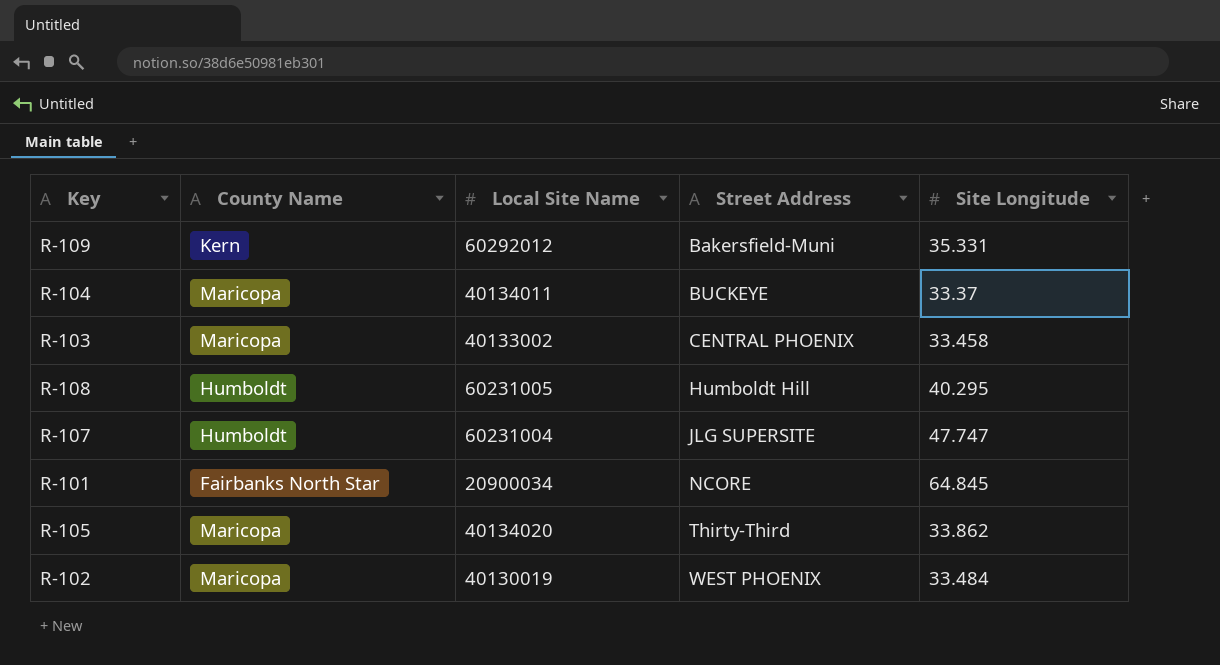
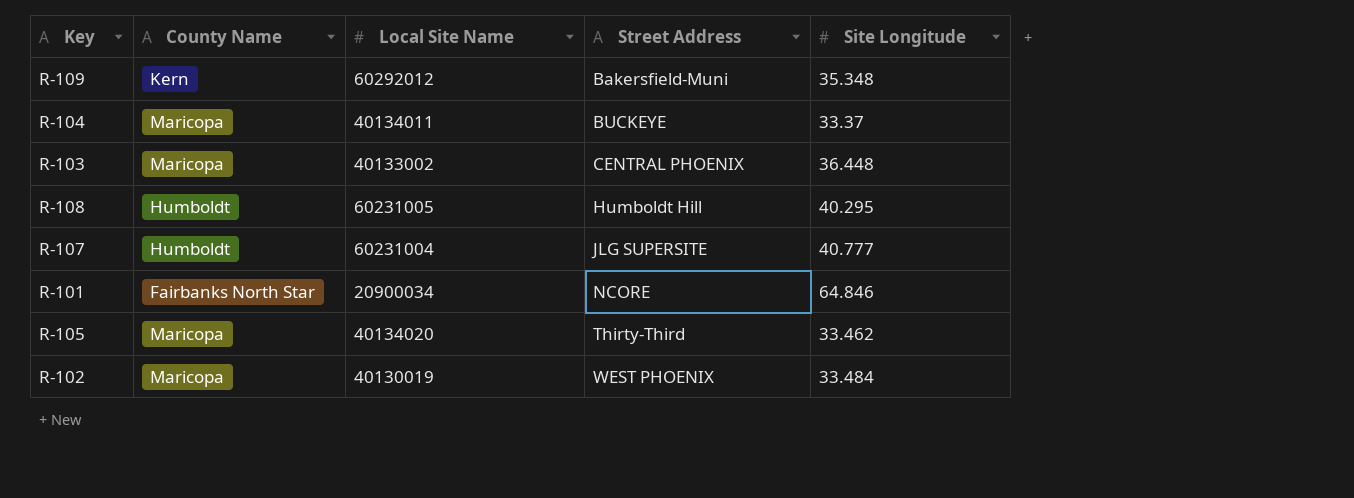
R-109 | Site Longitude: 35.331 -> 35.348
R-103 | Site Longitude: 33.458 -> 36.448
R-107 | Site Longitude: 47.747 -> 40.777
R-101 | Site Longitude: 64.845 -> 64.846
R-105 | Site Longitude: 33.862 -> 33.462

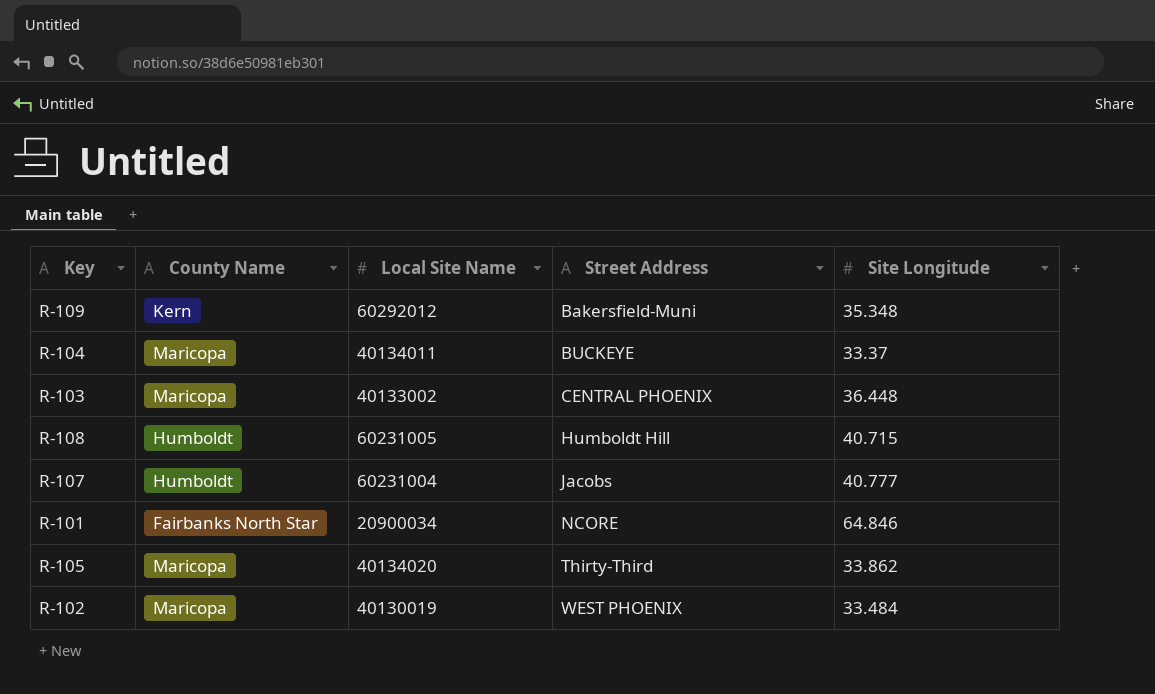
R-108 | Site Longitude: 40.295 -> 40.715
R-107 | Street Address: JLG SUPERSITE -> Jacobs
R-105 | Site Longitude: 33.462 -> 33.862

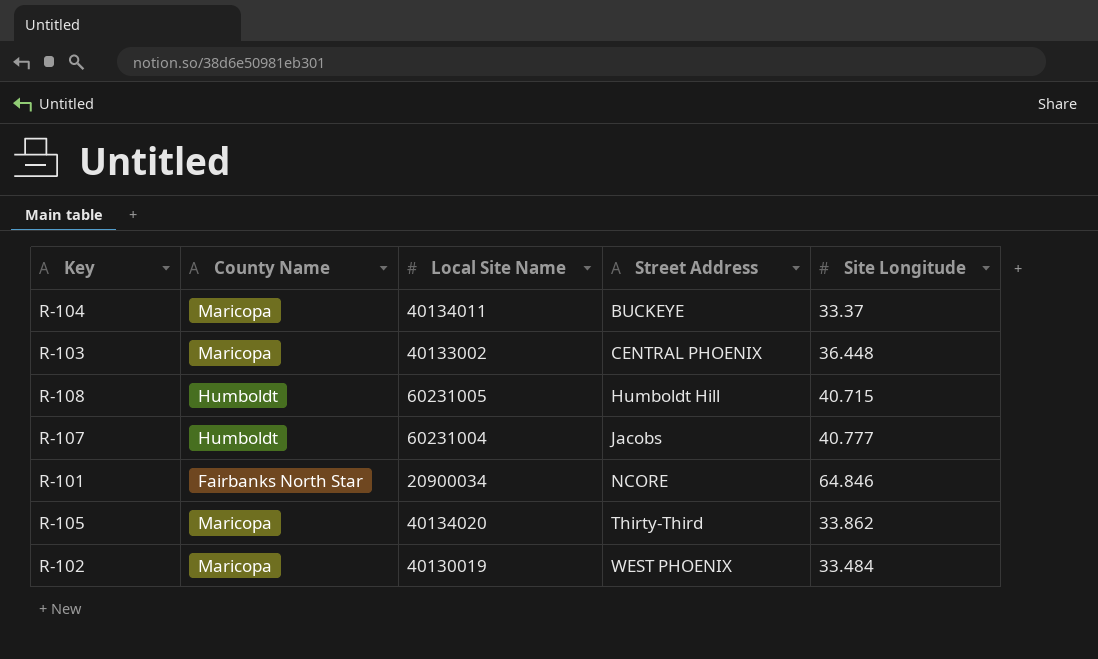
row R-109: Kern | 60292012 | Bakersfield-Muni | 35.348 -> none

